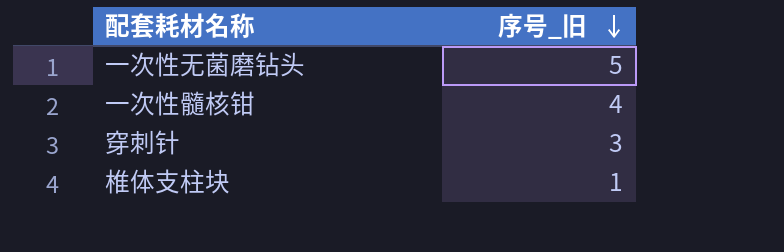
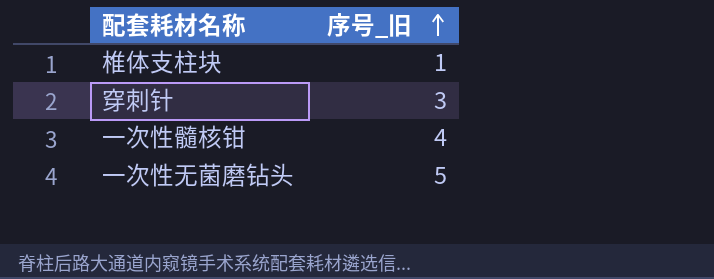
row order: 序号_旧 descending -> 序号_旧 ascending

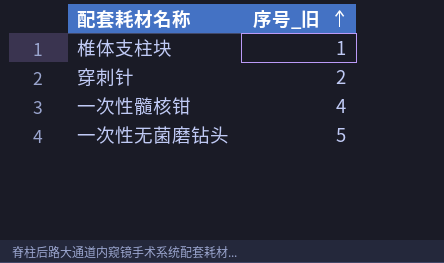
穿刺针 | 序号_旧: 3 -> 2

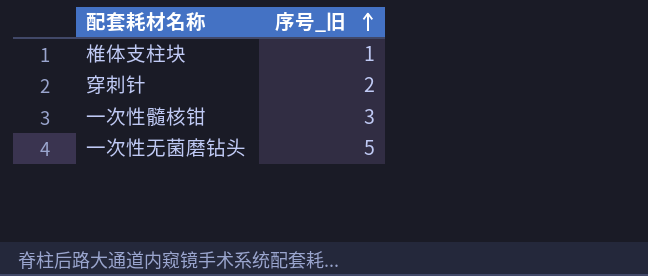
一次性髓核钳 | 序号_旧: 4 -> 3

